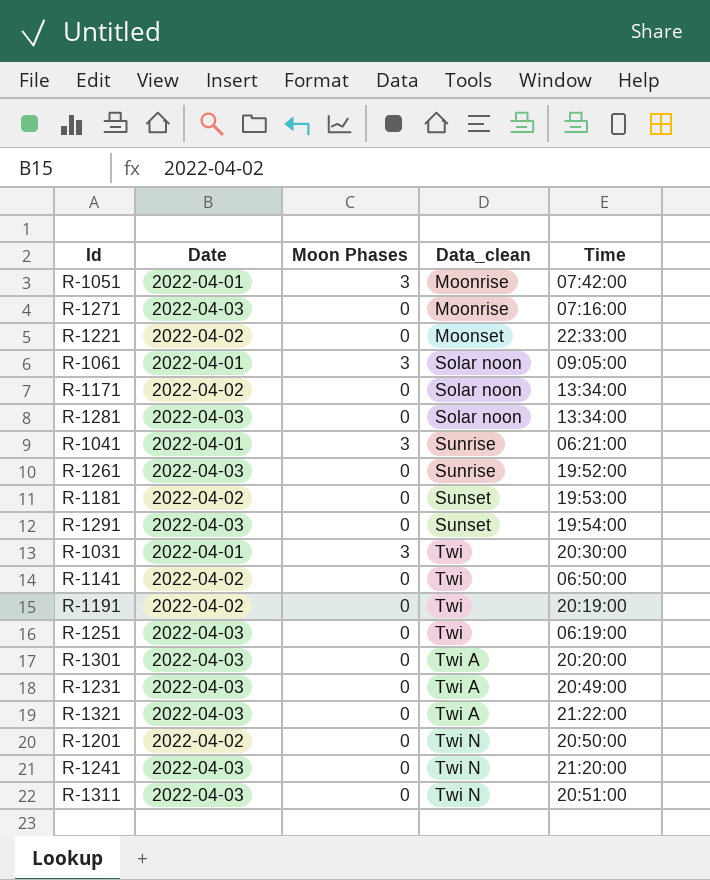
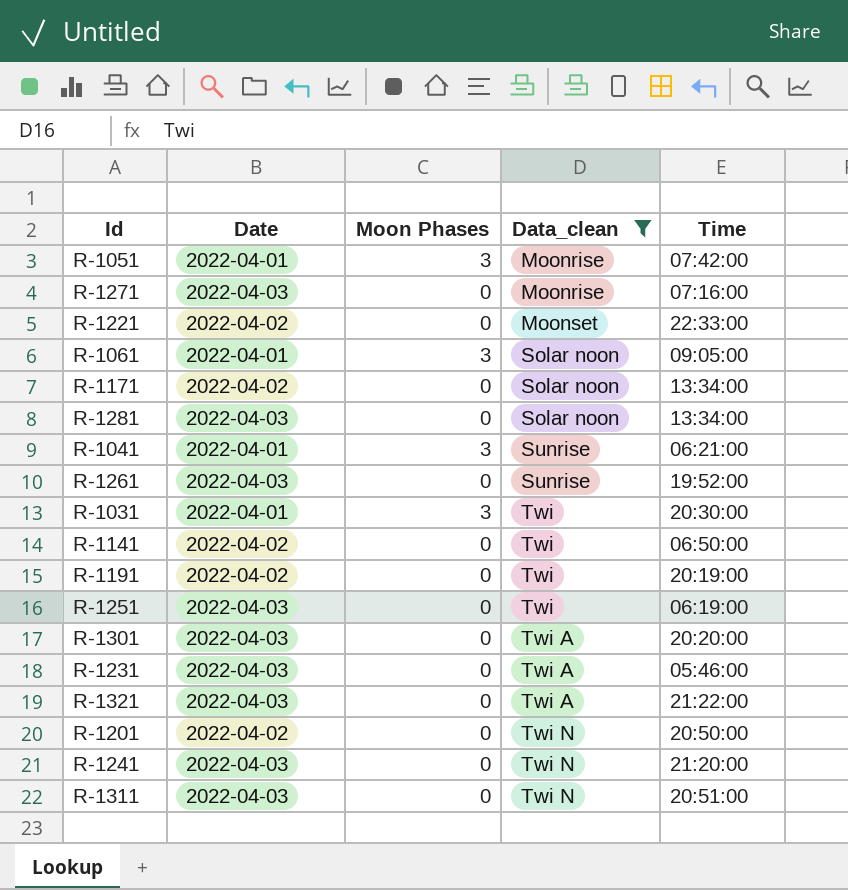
filter: none -> Data_clean != Sunset
R-1231 | Time: 20:49:00 -> 05:46:00

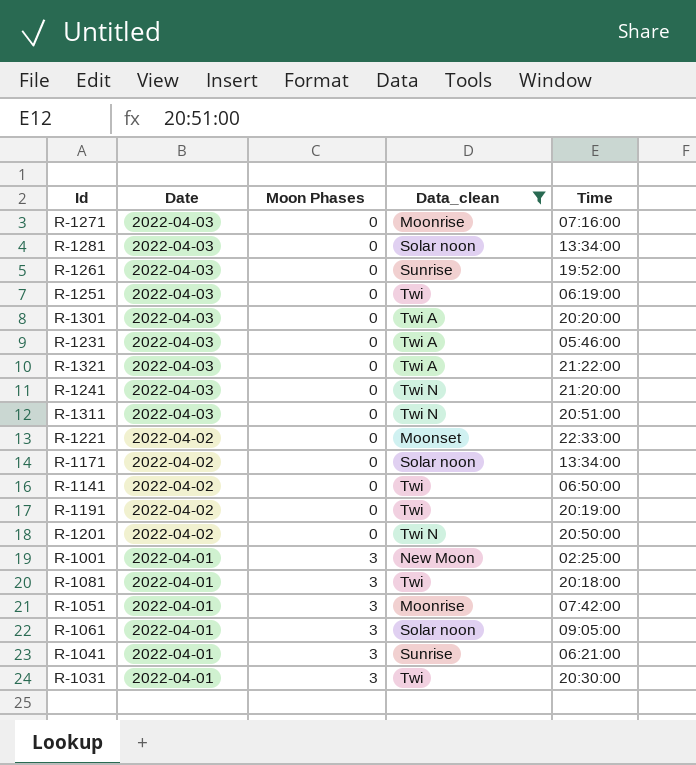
row order: Data_clean ascending -> Date descending
row R-1001: none -> 2022-04-01 | 3 | New Moon | 02:25:00
row R-1081: none -> 2022-04-01 | 3 | Twi | 20:18:00

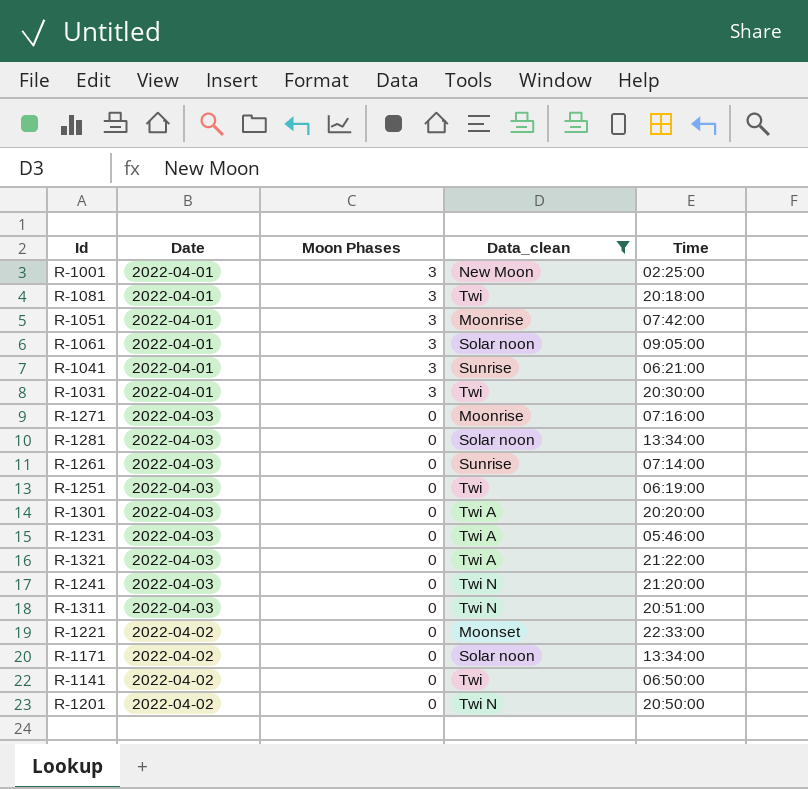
row order: Date descending -> Moon Phases descending
row R-1191: 2022-04-02 | 0 | Twi | 20:19:00 -> none
R-1261 | Time: 19:52:00 -> 07:14:00

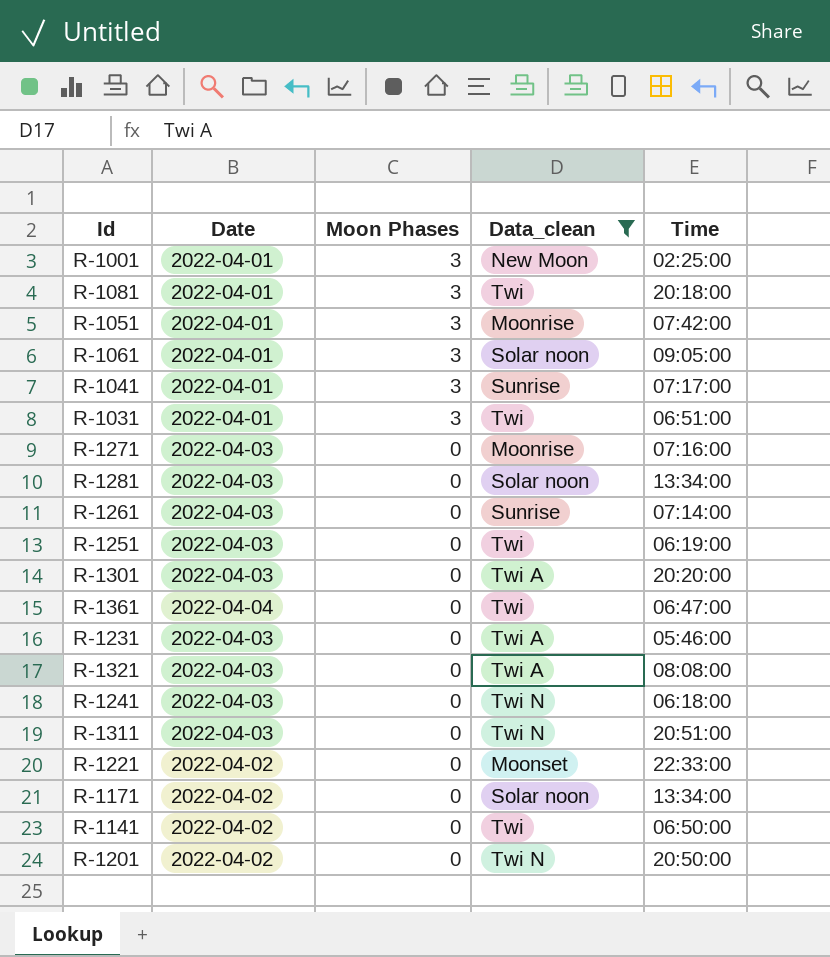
R-1041 | Time: 06:21:00 -> 07:17:00
R-1031 | Time: 20:30:00 -> 06:51:00
row R-1361: none -> 2022-04-04 | 0 | Twi | 06:47:00
R-1321 | Time: 21:22:00 -> 08:08:00
R-1241 | Time: 21:20:00 -> 06:18:00

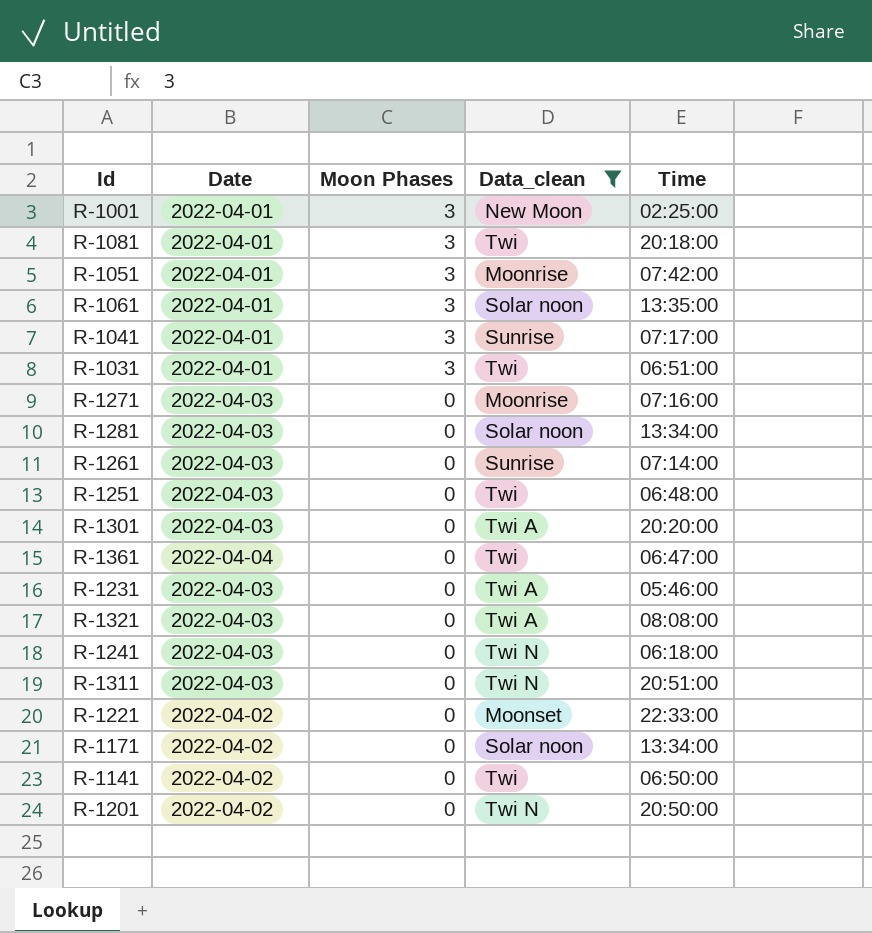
R-1061 | Time: 09:05:00 -> 13:35:00
R-1251 | Time: 06:19:00 -> 06:48:00

